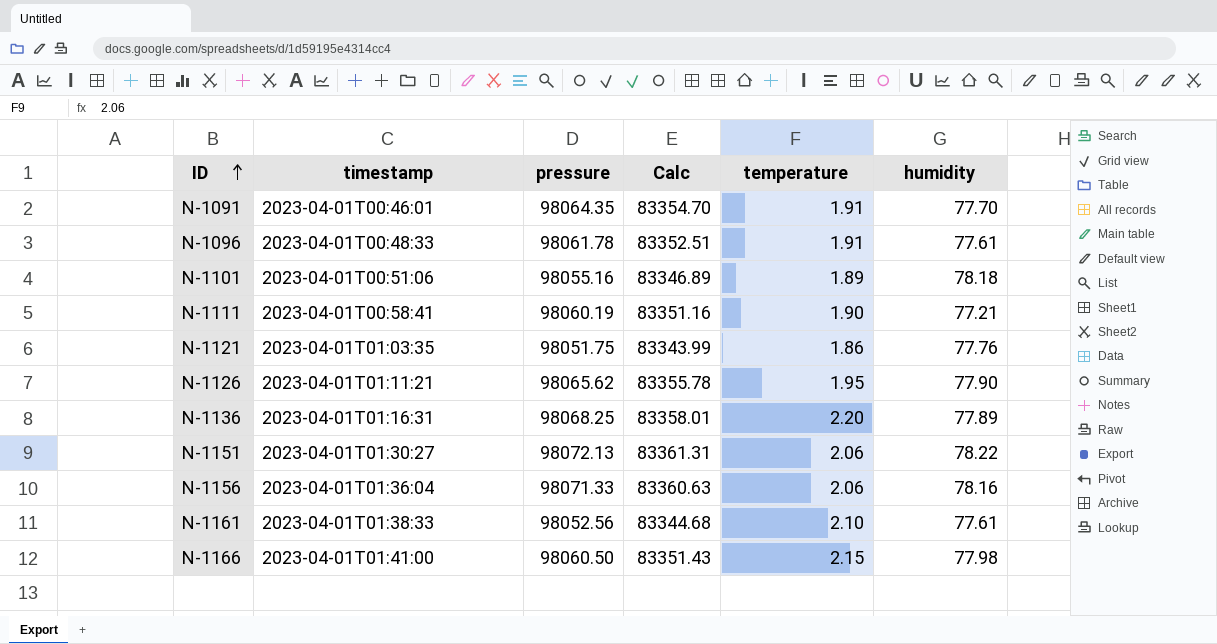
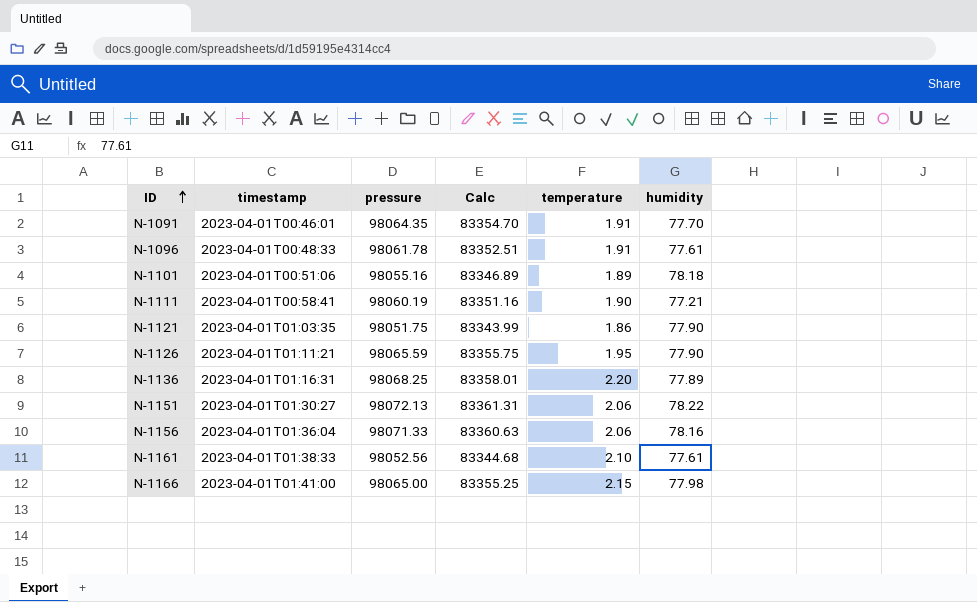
N-1121 | humidity: 77.76 -> 77.90
N-1126 | pressure: 98065.62 -> 98065.59
N-1126 | Calc: 83355.78 -> 83355.75
N-1166 | pressure: 98060.50 -> 98065.00
N-1166 | Calc: 83351.43 -> 83355.25

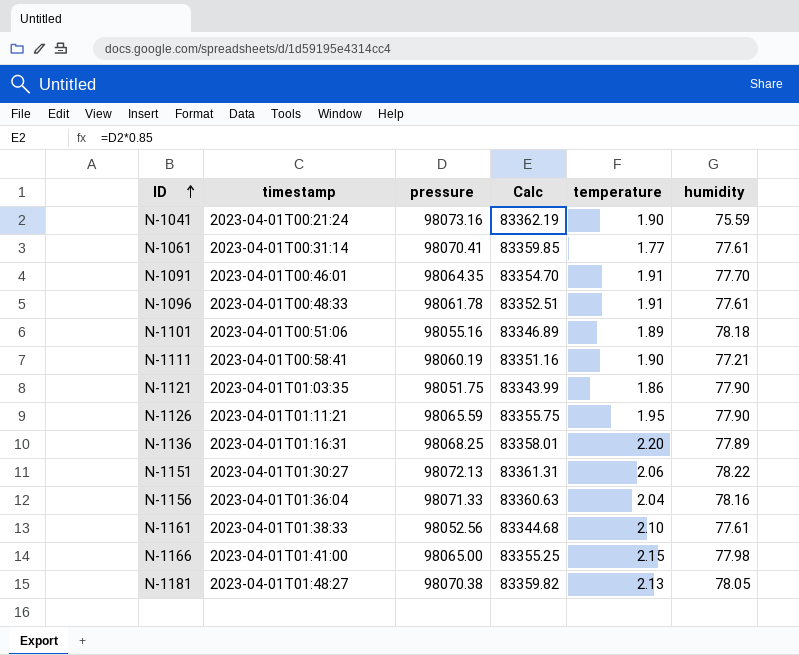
row N-1041: none -> 2023-04-01T00:21:24 | 98073.16 | 83362.19 | 1.90 | 75.59
row N-1061: none -> 2023-04-01T00:31:14 | 98070.41 | 83359.85 | 1.77 | 77.61
N-1156 | temperature: 2.06 -> 2.04
row N-1181: none -> 2023-04-01T01:48:27 | 98070.38 | 83359.82 | 2.13 | 78.05

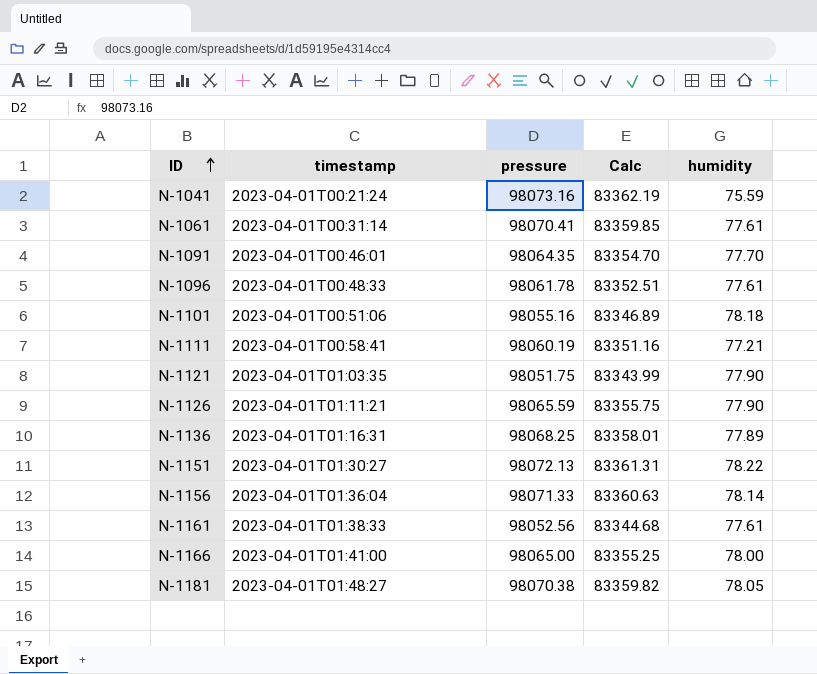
column temperature | position: 5 -> none
N-1156 | humidity: 78.16 -> 78.14
N-1166 | humidity: 77.98 -> 78.00

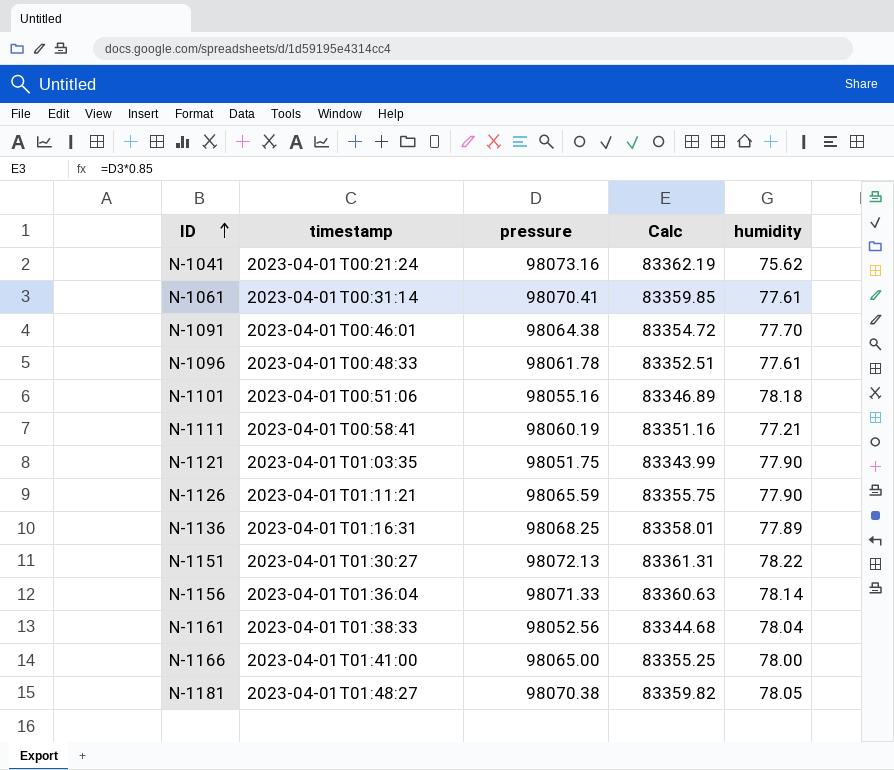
N-1041 | humidity: 75.59 -> 75.62
N-1091 | pressure: 98064.35 -> 98064.38
N-1091 | Calc: 83354.70 -> 83354.72
N-1161 | humidity: 77.61 -> 78.04

